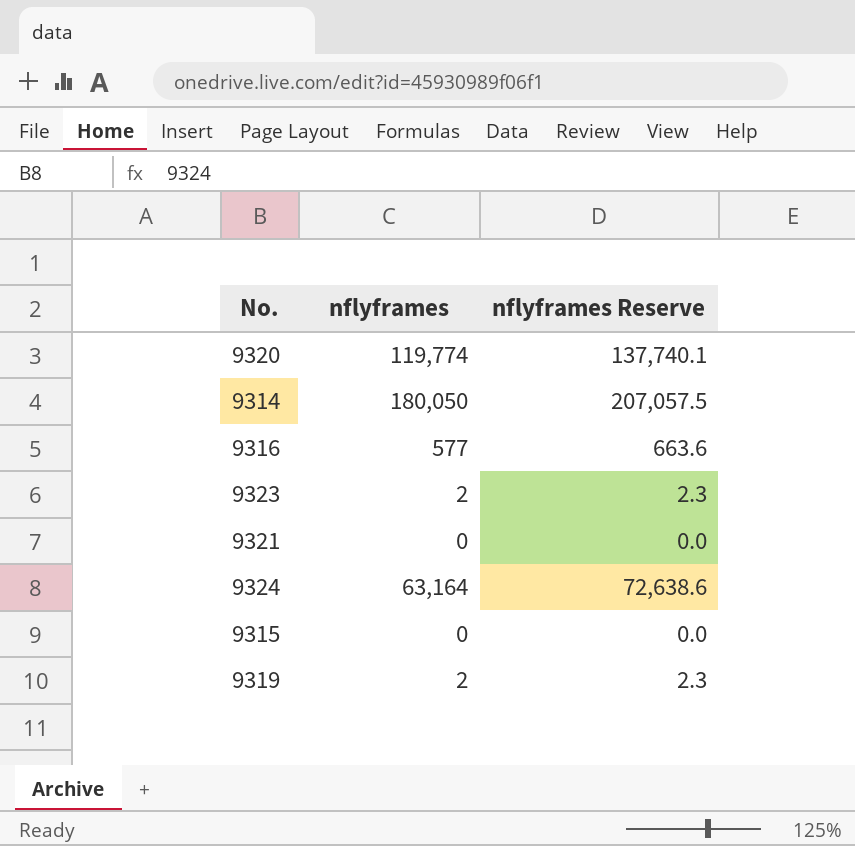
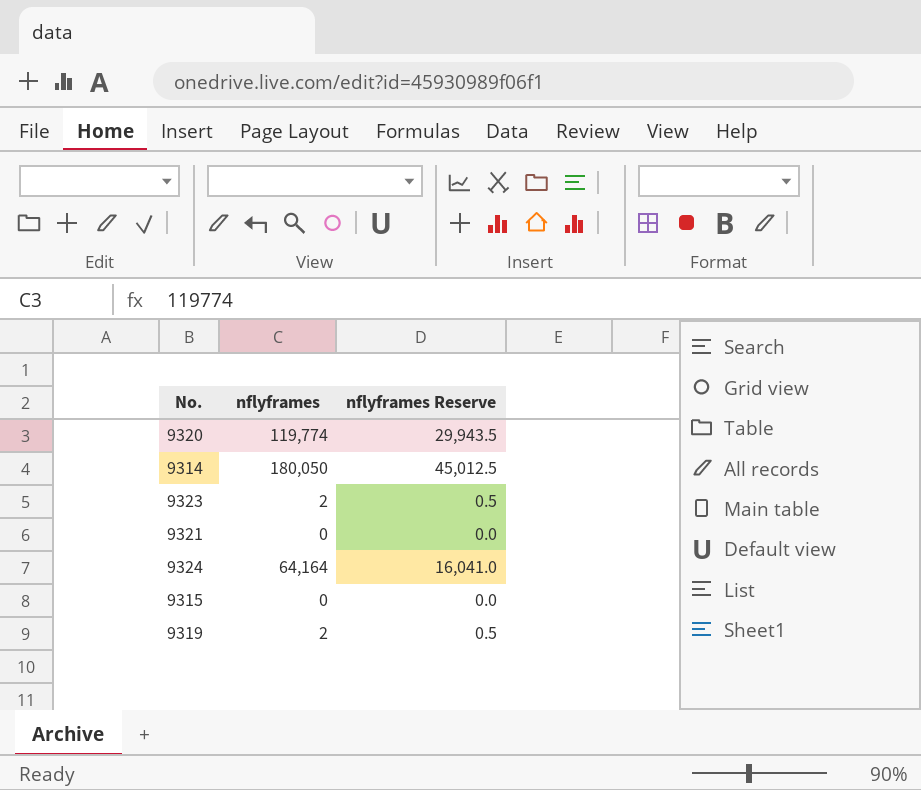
column nflyframes Reserve | formula: [nflyframes] * 1.15 -> [nflyframes] * 0.25
row 9316: 577 | 663.6 -> none
9324 | nflyframes: 63,164 -> 64,164

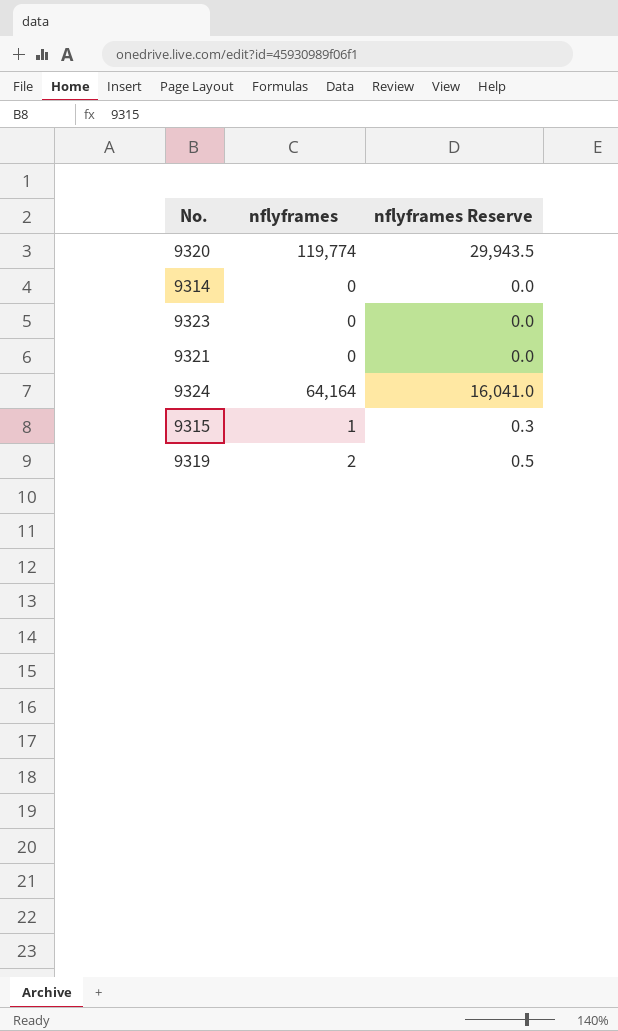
9314 | nflyframes: 180,050 -> 0
9314 | nflyframes Reserve: 45,012.5 -> 0.0
9323 | nflyframes: 2 -> 0
9323 | nflyframes Reserve: 0.5 -> 0.0
9315 | nflyframes: 0 -> 1
9315 | nflyframes Reserve: 0.0 -> 0.3

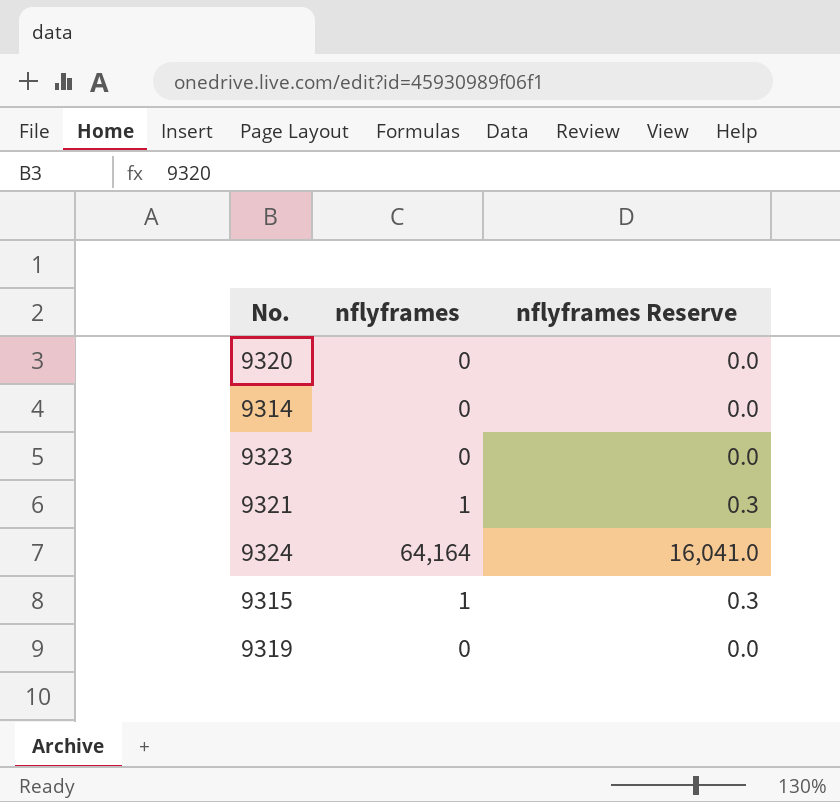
9320 | nflyframes: 119,774 -> 0
9320 | nflyframes Reserve: 29,943.5 -> 0.0
9321 | nflyframes: 0 -> 1
9321 | nflyframes Reserve: 0.0 -> 0.3
9319 | nflyframes: 2 -> 0
9319 | nflyframes Reserve: 0.5 -> 0.0

